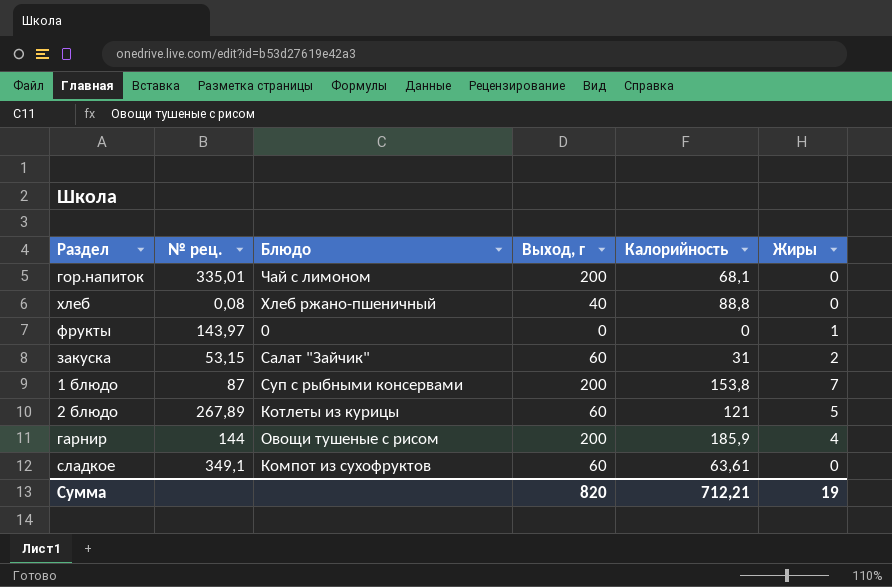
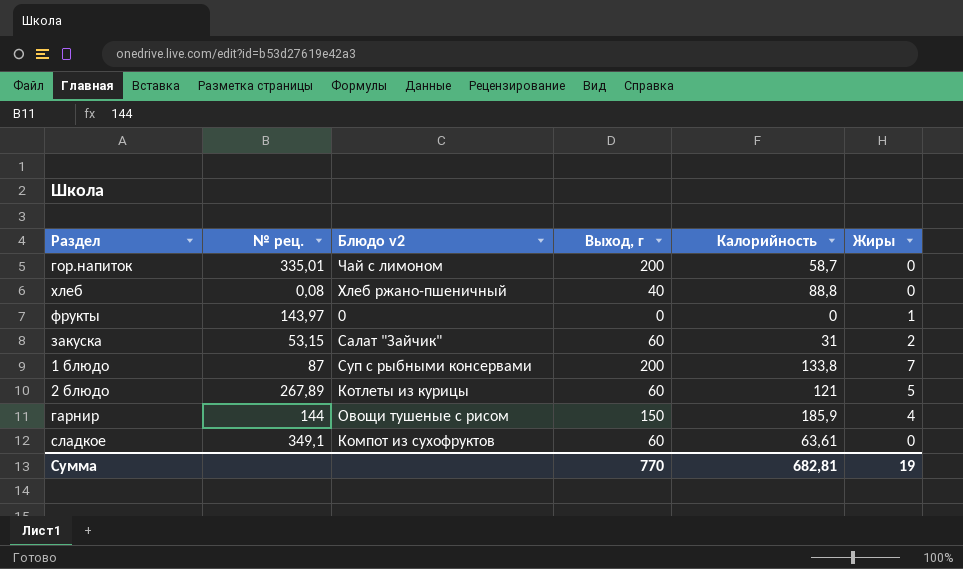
column name: Блюдо -> Блюдо v2
гор.напиток | Калорийность: 68,1 -> 58,7
1 блюдо | Калорийность: 153,8 -> 133,8
гарнир | Выход, г: 200 -> 150
Сумма | Выход, г: 820 -> 770
Сумма | Калорийность: 712,21 -> 682,81

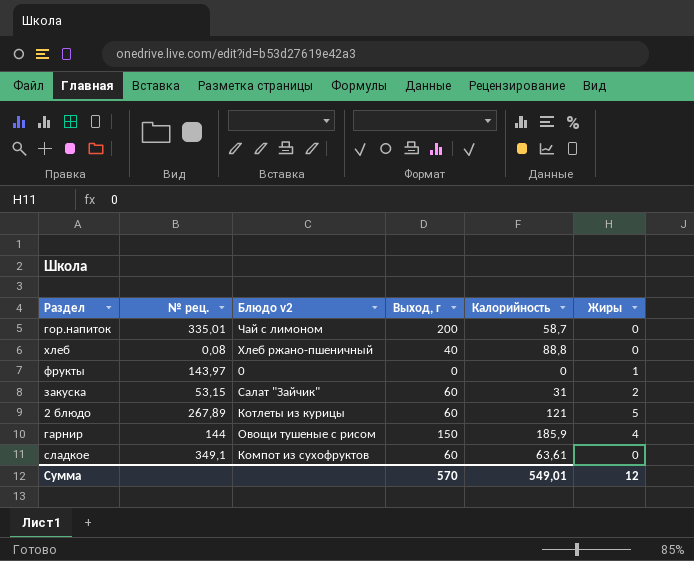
row 1 блюдо: 87 | Суп с рыбными консервами | 200 | 133,8 | 7 -> none
Сумма | Выход, г: 770 -> 570
Сумма | Калорийность: 682,81 -> 549,01
Сумма | Жиры: 19 -> 12

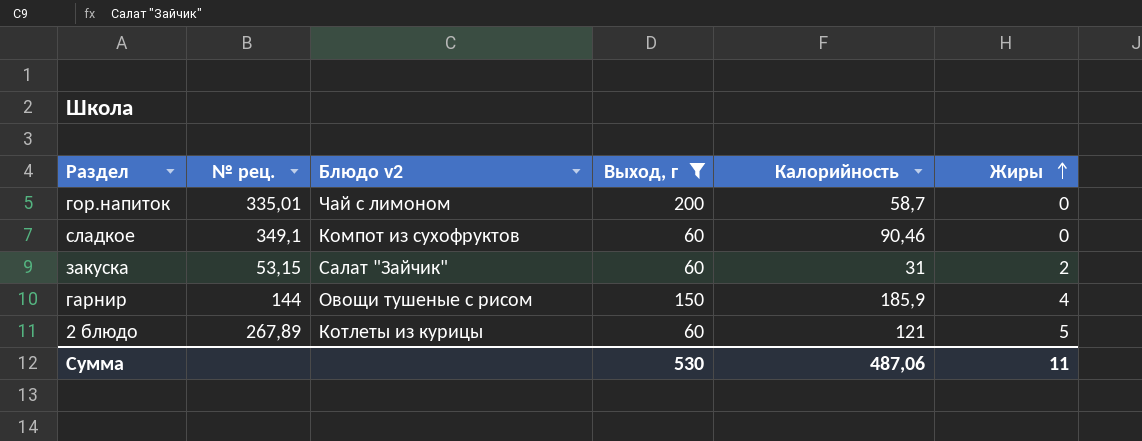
filter: none -> Выход, г >= 60
row order: none -> Жиры ascending
сладкое | Калорийность: 63,61 -> 90,46
Сумма | Выход, г: 570 -> 530
Сумма | Калорийность: 549,01 -> 487,06
Сумма | Жиры: 12 -> 11

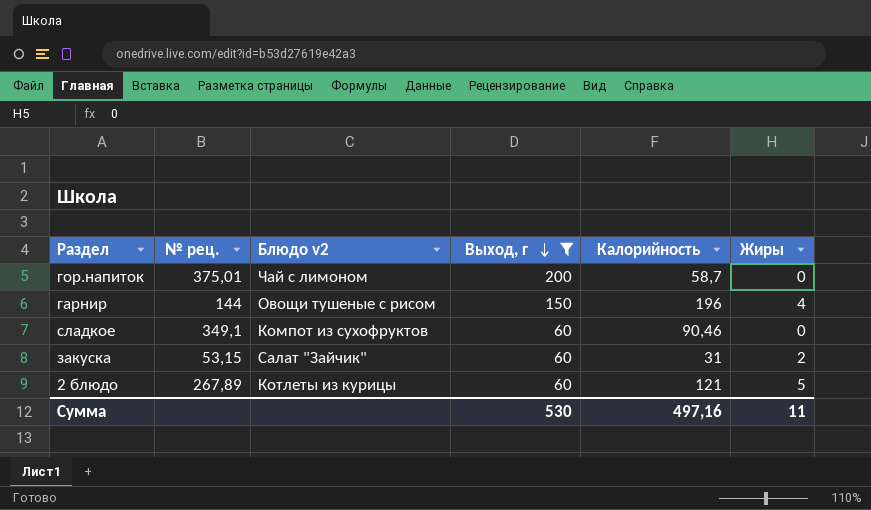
row order: Жиры ascending -> Выход, г descending
гор.напиток | № рец.: 335,01 -> 375,01
гарнир | Калорийность: 185,9 -> 196
Сумма | Калорийность: 487,06 -> 497,16

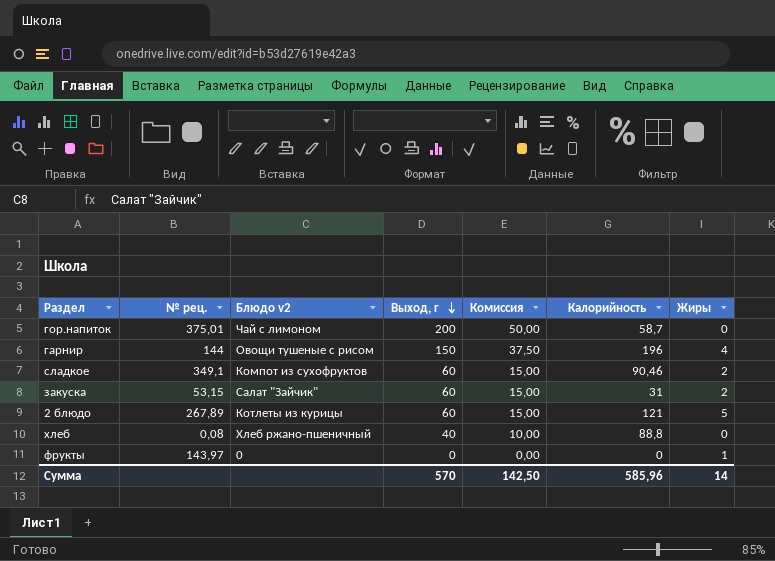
filter: Выход, г >= 60 -> none
column Комиссия | formula: none -> [Выход, г] * 0,25
сладкое | Жиры: 0 -> 2
Сумма | Выход, г: 530 -> 570
Сумма | Калорийность: 497,16 -> 585,96
Сумма | Жиры: 11 -> 14

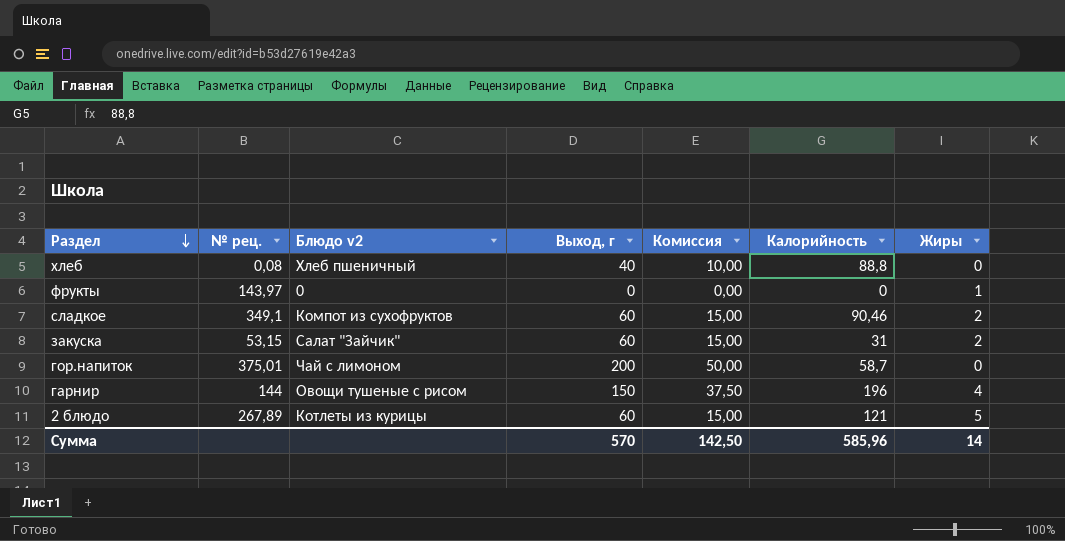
row order: Выход, г descending -> Раздел descending
хлеб | Блюдо v2: Хлеб ржано-пшеничный -> Хлеб пшеничный

